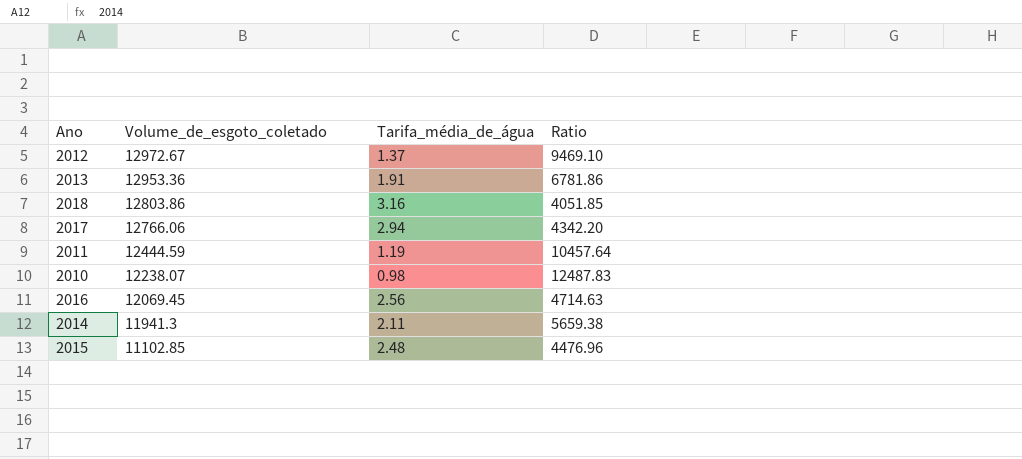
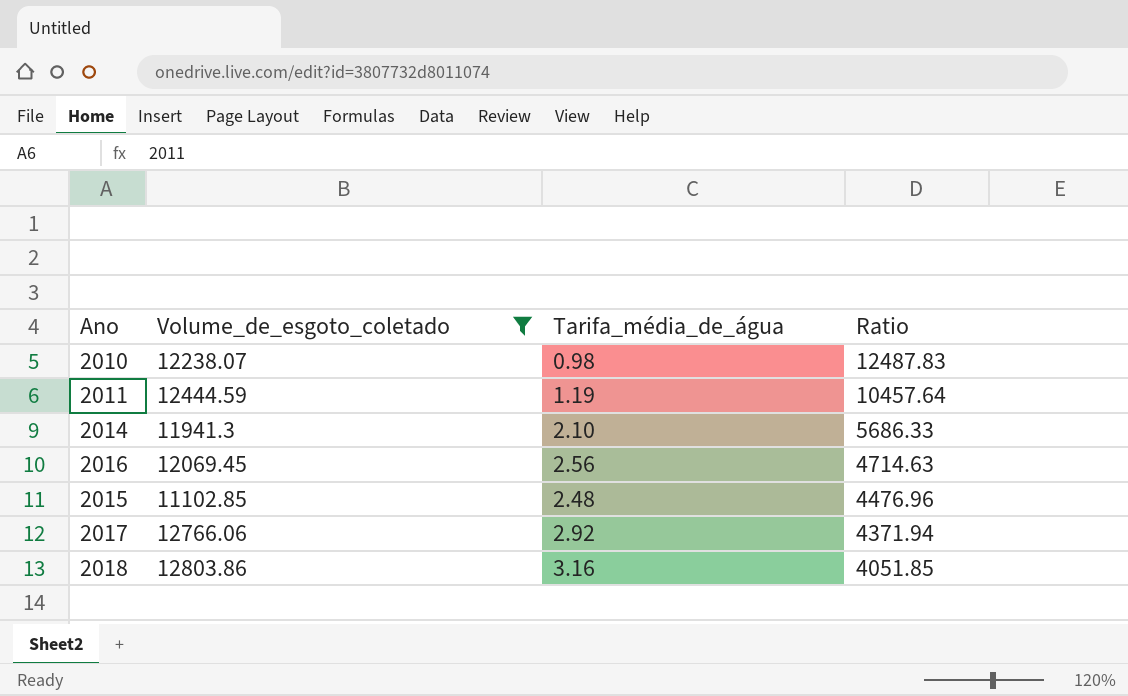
filter: none -> Volume_de_esgoto_coletado <= 12803.86
row order: Volume_de_esgoto_coletado descending -> Ratio descending
2014 | Tarifa_média_de_água: 2.11 -> 2.10
2014 | Ratio: 5659.38 -> 5686.33
2017 | Tarifa_média_de_água: 2.94 -> 2.92
2017 | Ratio: 4342.20 -> 4371.94

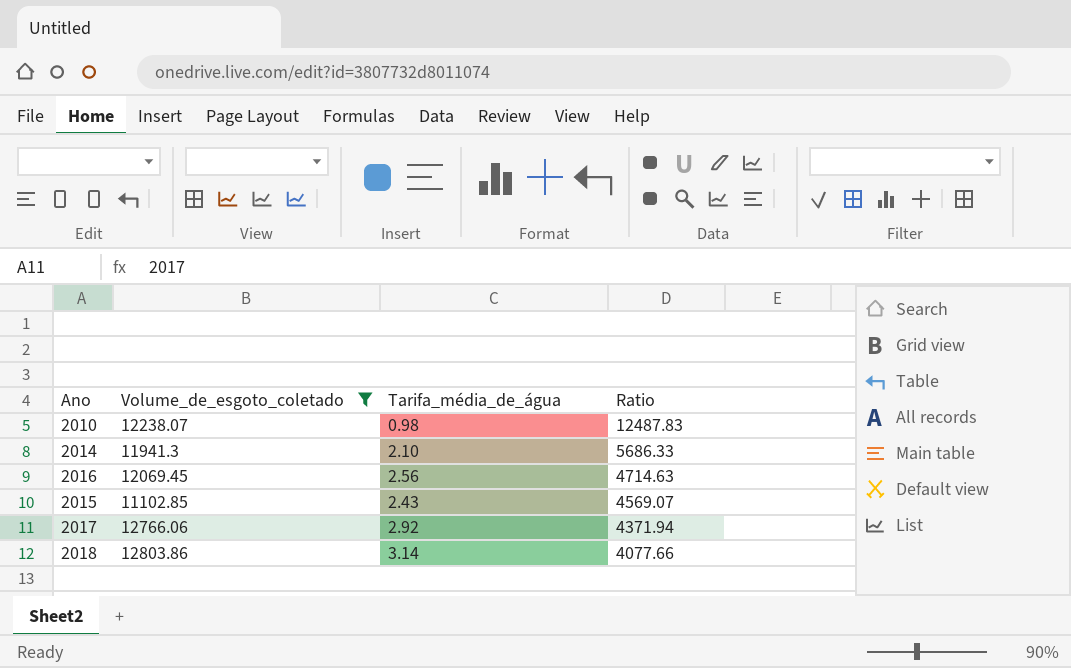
row 2011: 12444.59 | 1.19 | 10457.64 -> none
2015 | Tarifa_média_de_água: 2.48 -> 2.43
2015 | Ratio: 4476.96 -> 4569.07
2018 | Tarifa_média_de_água: 3.16 -> 3.14
2018 | Ratio: 4051.85 -> 4077.66

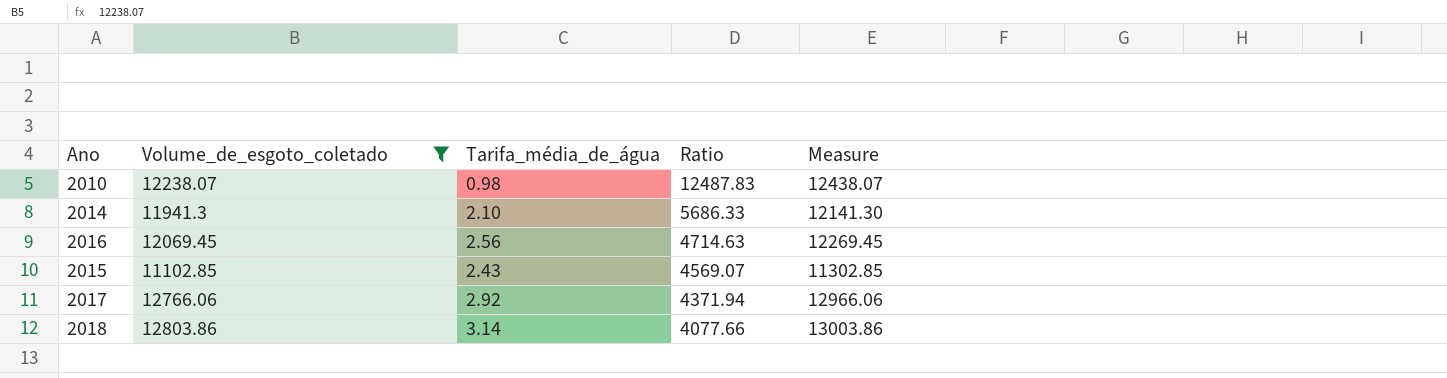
column Measure | formula: none -> [Volume_de_esgoto_coletado] + 200

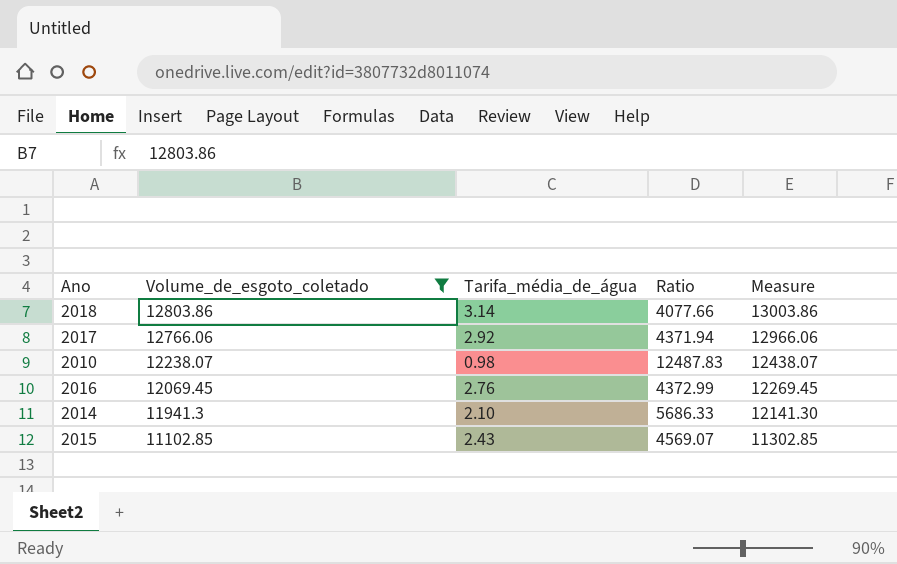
row order: Ratio descending -> Volume_de_esgoto_coletado descending
2016 | Tarifa_média_de_água: 2.56 -> 2.76
2016 | Ratio: 4714.63 -> 4372.99

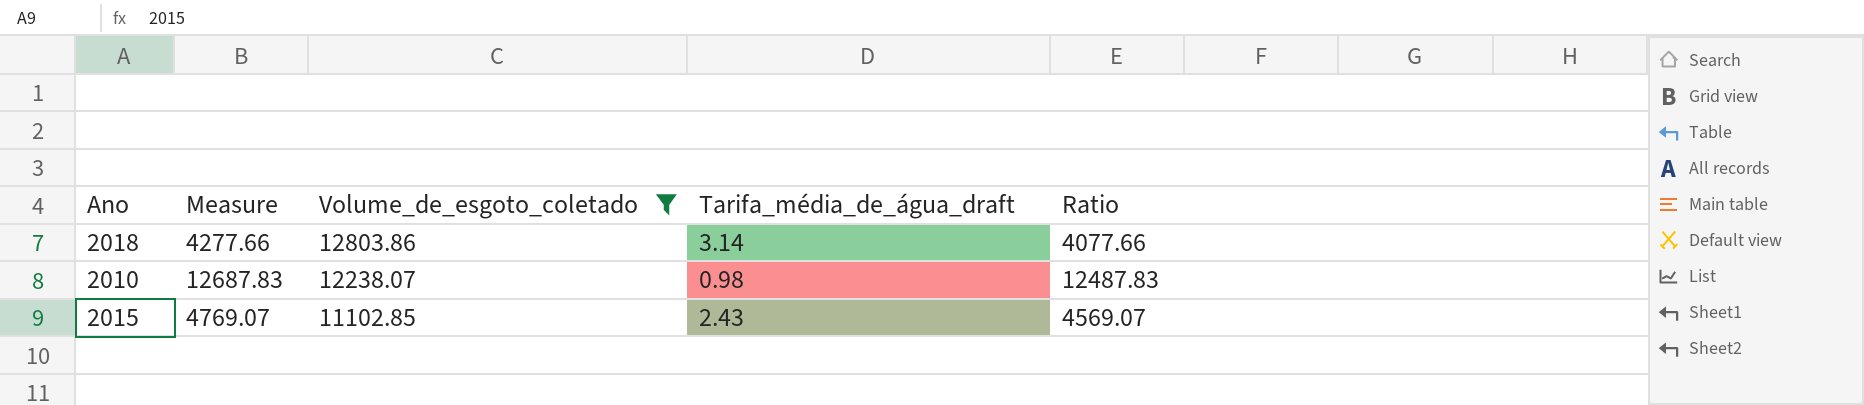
column Measure | formula: [Volume_de_esgoto_coletado] + 200 -> [Ratio] + 200
column Measure | position: 5 -> 2
column name: Tarifa_média_de_água -> Tarifa_média_de_água_draft
row 2017: 12766.06 | 2.92 | 4371.94 | 12966.06 -> none
row 2016: 12069.45 | 2.76 | 4372.99 | 12269.45 -> none
row 2014: 11941.3 | 2.10 | 5686.33 | 12141.30 -> none

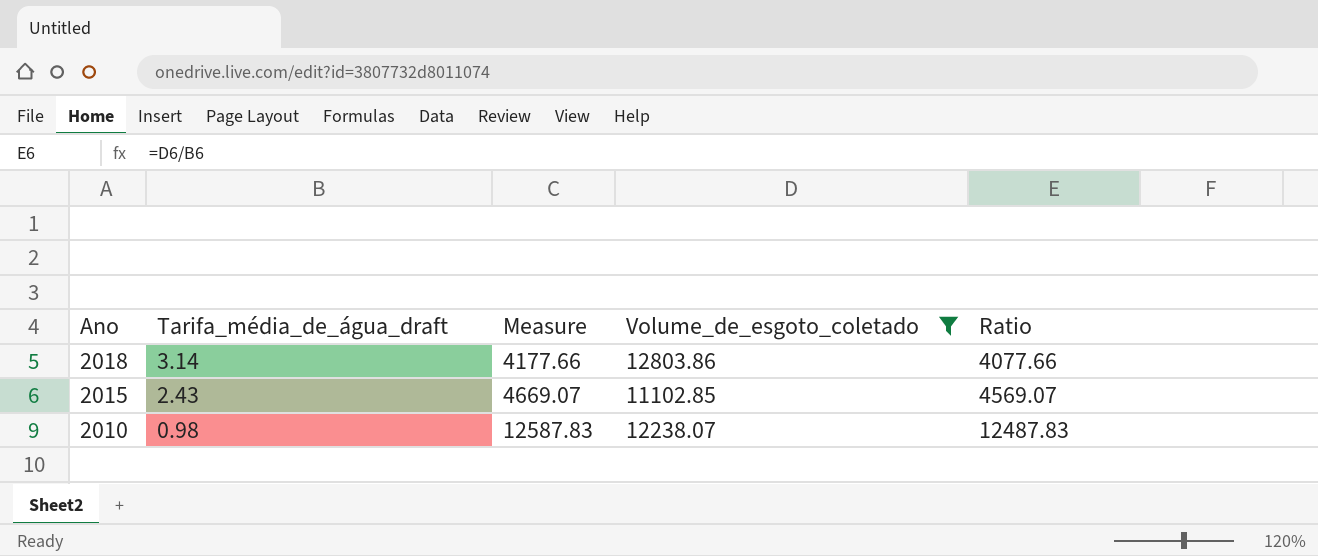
row order: Volume_de_esgoto_coletado descending -> Ano descending
column Tarifa_média_de_água_draft | position: 4 -> 2
column Measure | formula: [Ratio] + 200 -> [Ratio] + 100

